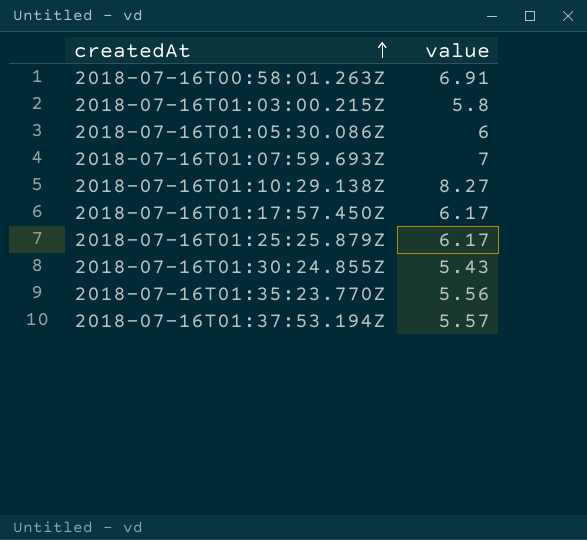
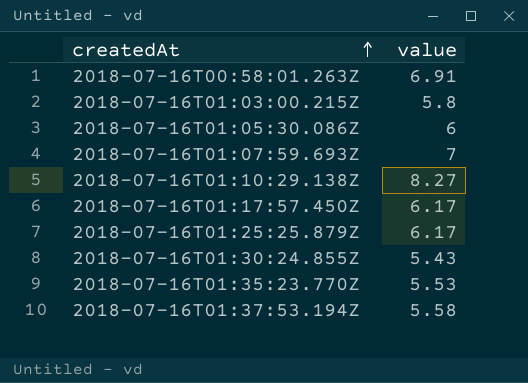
2018-07-16T01:35:23.770Z | value: 5.56 -> 5.53
2018-07-16T01:37:53.194Z | value: 5.57 -> 5.58

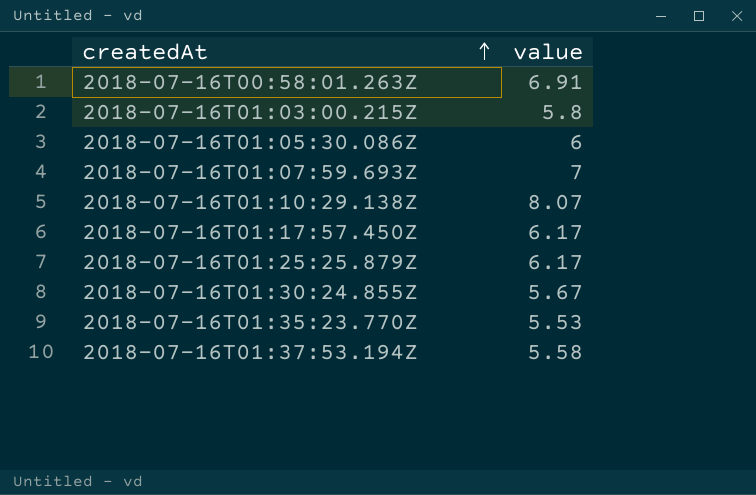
2018-07-16T01:10:29.138Z | value: 8.27 -> 8.07
2018-07-16T01:30:24.855Z | value: 5.43 -> 5.67

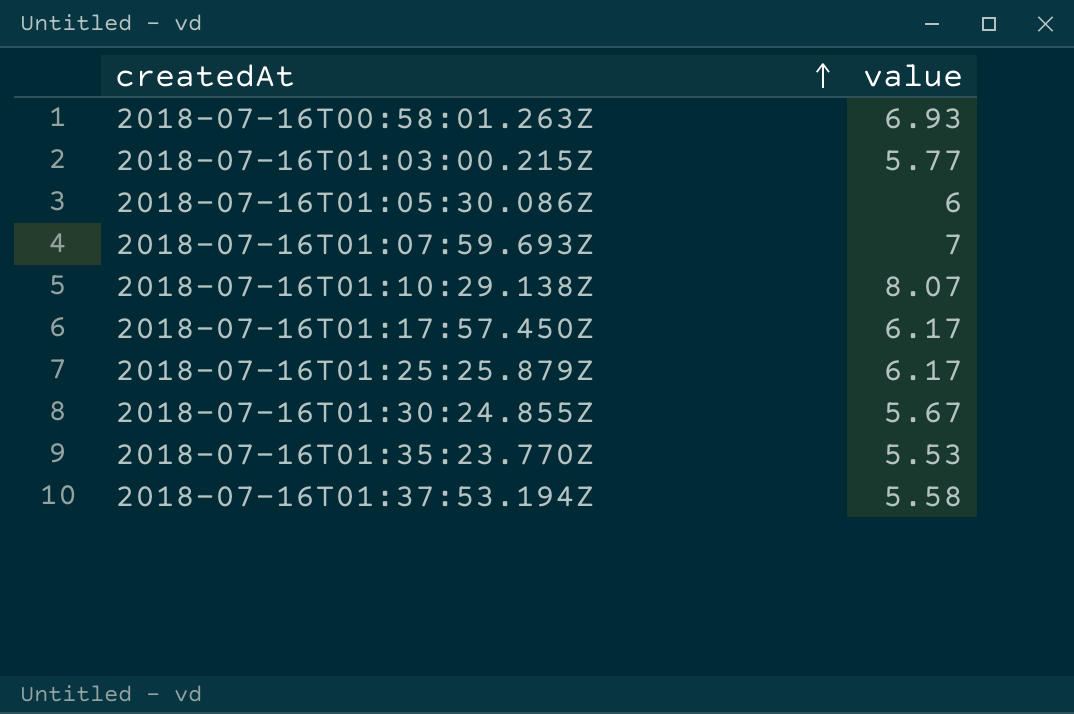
2018-07-16T00:58:01.263Z | value: 6.91 -> 6.93
2018-07-16T01:03:00.215Z | value: 5.8 -> 5.77

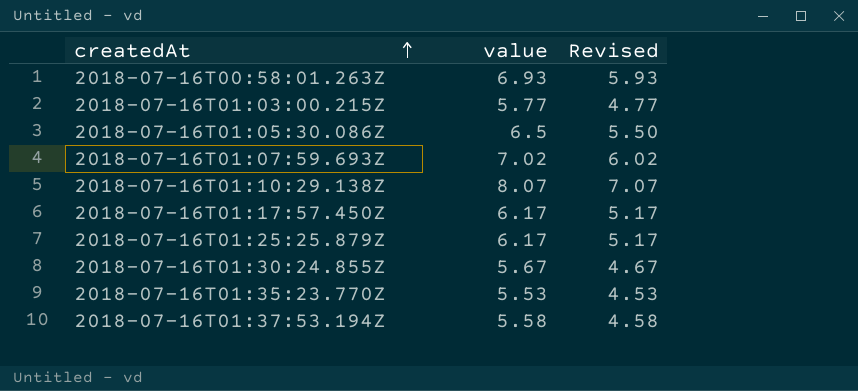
column Revised | formula: none -> [value] - 1
2018-07-16T01:05:30.086Z | value: 6 -> 6.5
2018-07-16T01:07:59.693Z | value: 7 -> 7.02

